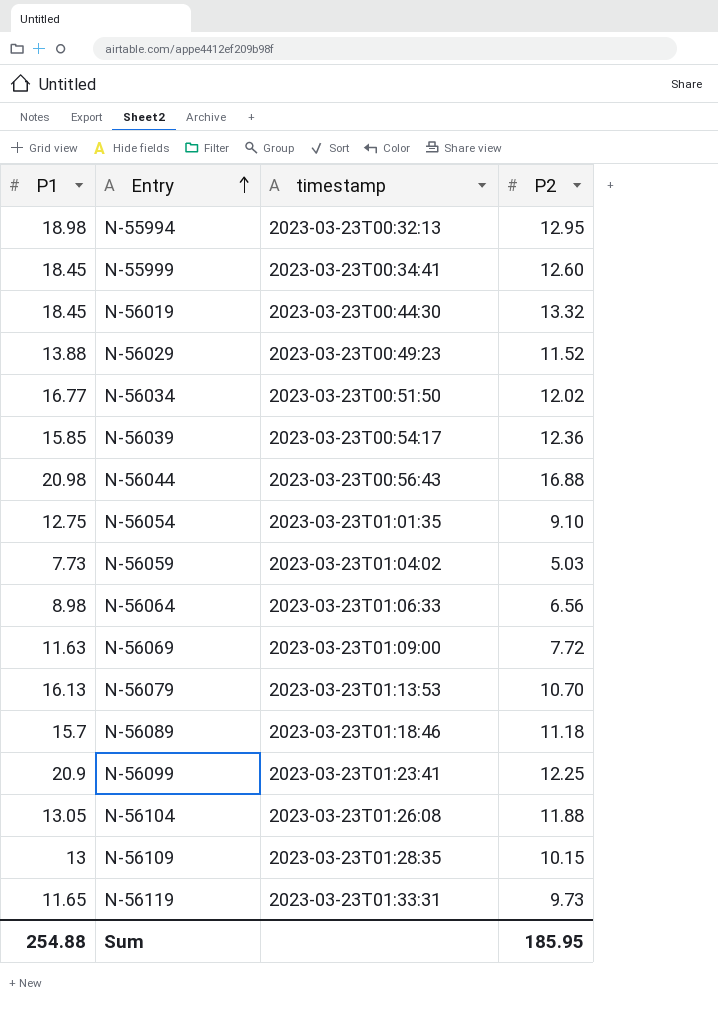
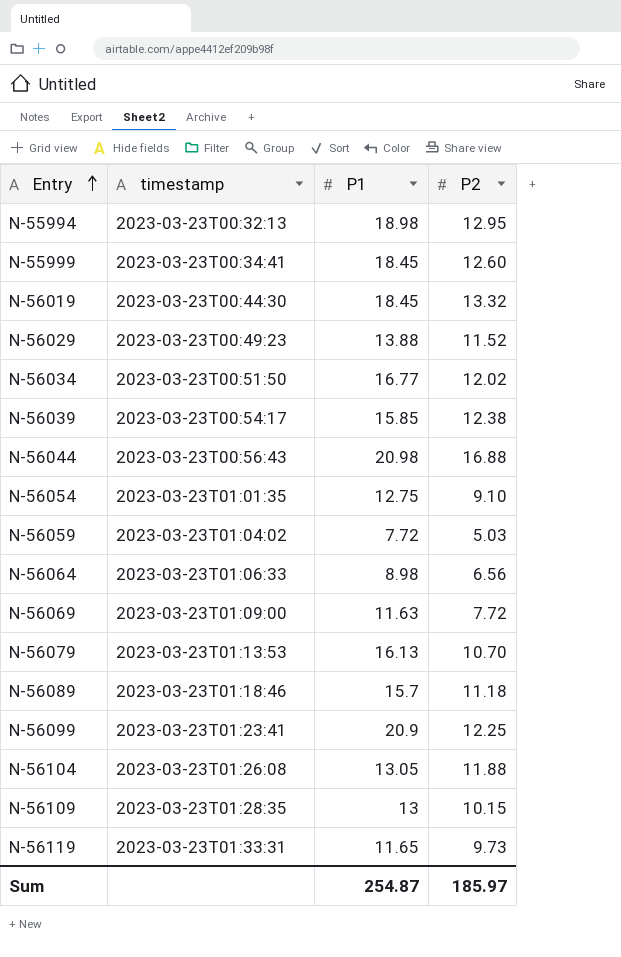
column P1 | position: 1 -> 3
N-56039 | P2: 12.36 -> 12.38
N-56059 | P1: 7.73 -> 7.72
Sum | P1: 254.88 -> 254.87
Sum | P2: 185.95 -> 185.97

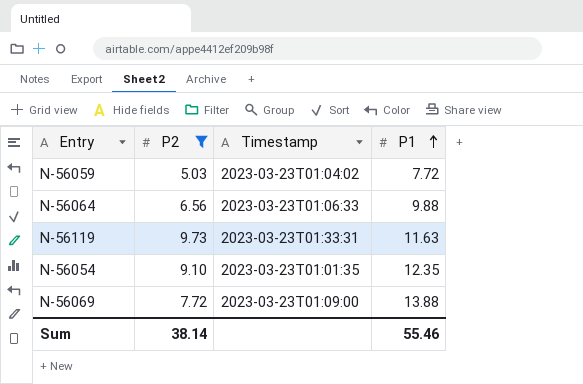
filter: none -> P2 <= 9.73
row order: Entry ascending -> P1 ascending
column P2 | position: 4 -> 2
column name: timestamp -> Timestamp
N-56064 | P1: 8.98 -> 9.88
N-56119 | P1: 11.65 -> 11.63
N-56054 | P1: 12.75 -> 12.35
N-56069 | P1: 11.63 -> 13.88
Sum | P2: 185.97 -> 38.14
Sum | P1: 254.87 -> 55.46

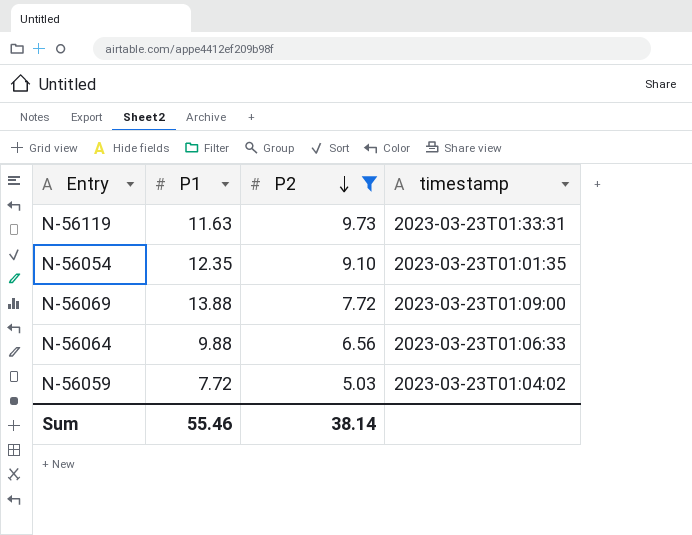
row order: P1 ascending -> P2 descending
column P1 | position: 4 -> 2
column name: Timestamp -> timestamp

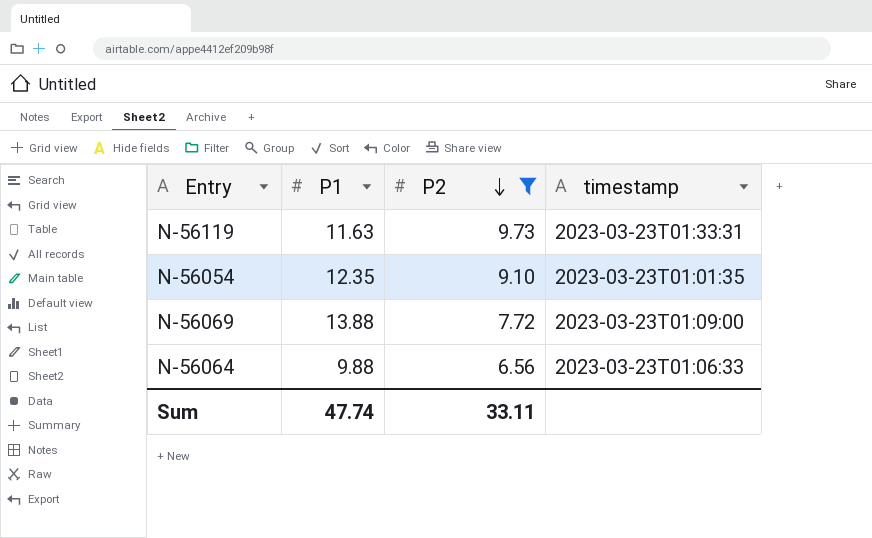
row N-56059: 7.72 | 5.03 | 2023-03-23T01:04:02 -> none
Sum | P1: 55.46 -> 47.74
Sum | P2: 38.14 -> 33.11

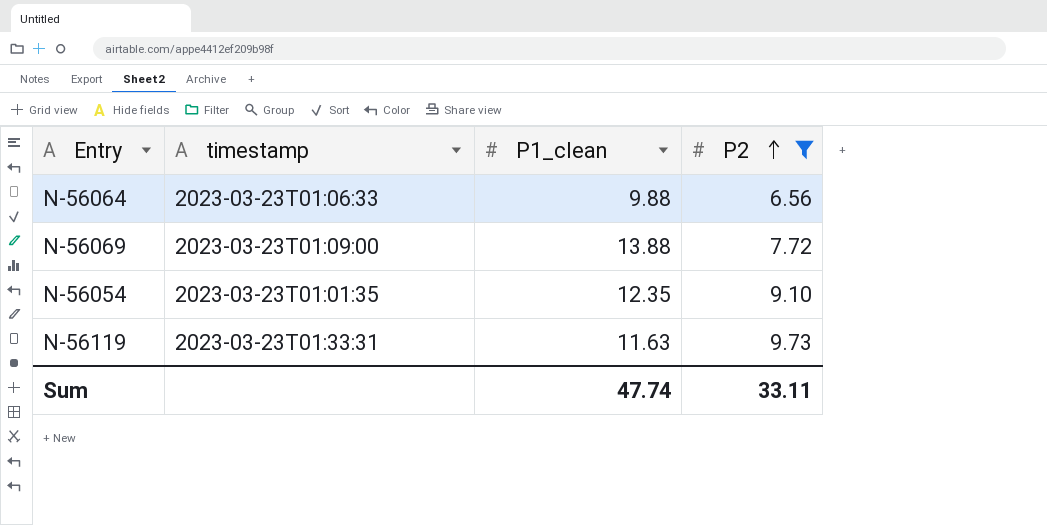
row order: P2 descending -> P2 ascending
column timestamp | position: 4 -> 2
column name: P1 -> P1_clean

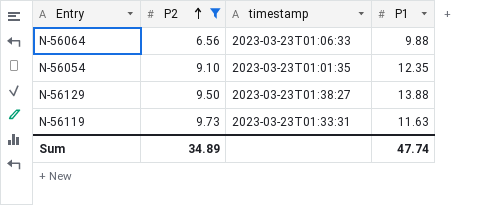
column P2 | position: 4 -> 2
column name: P1_clean -> P1
row N-56069: 2023-03-23T01:09:00 | 13.88 | 7.72 -> none
row N-56129: none -> 9.50 | 2023-03-23T01:38:27 | 13.88
Sum | P2: 33.11 -> 34.89

